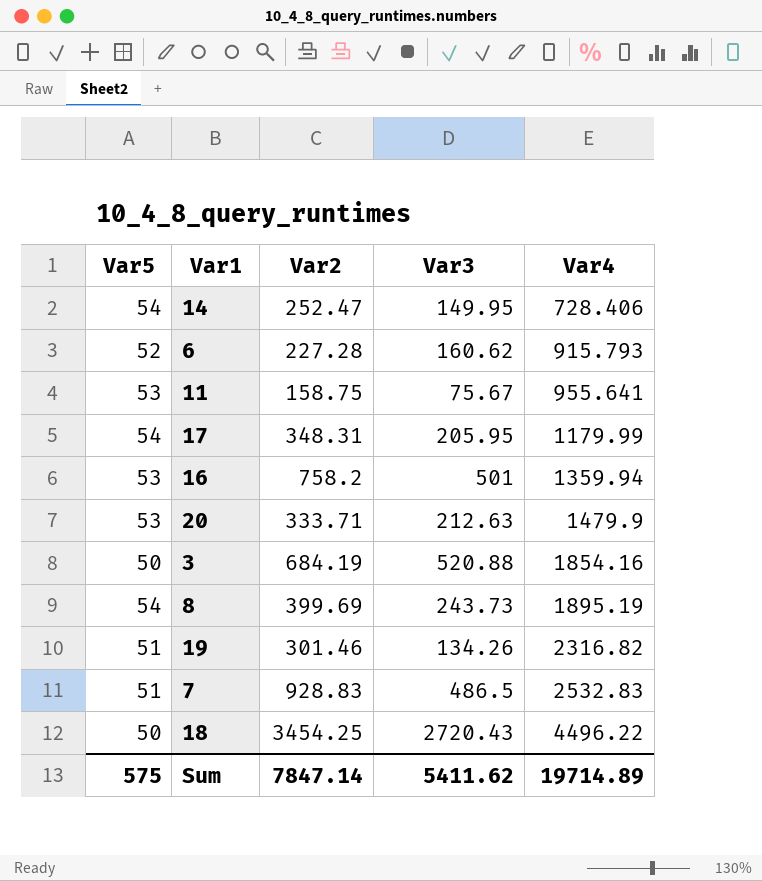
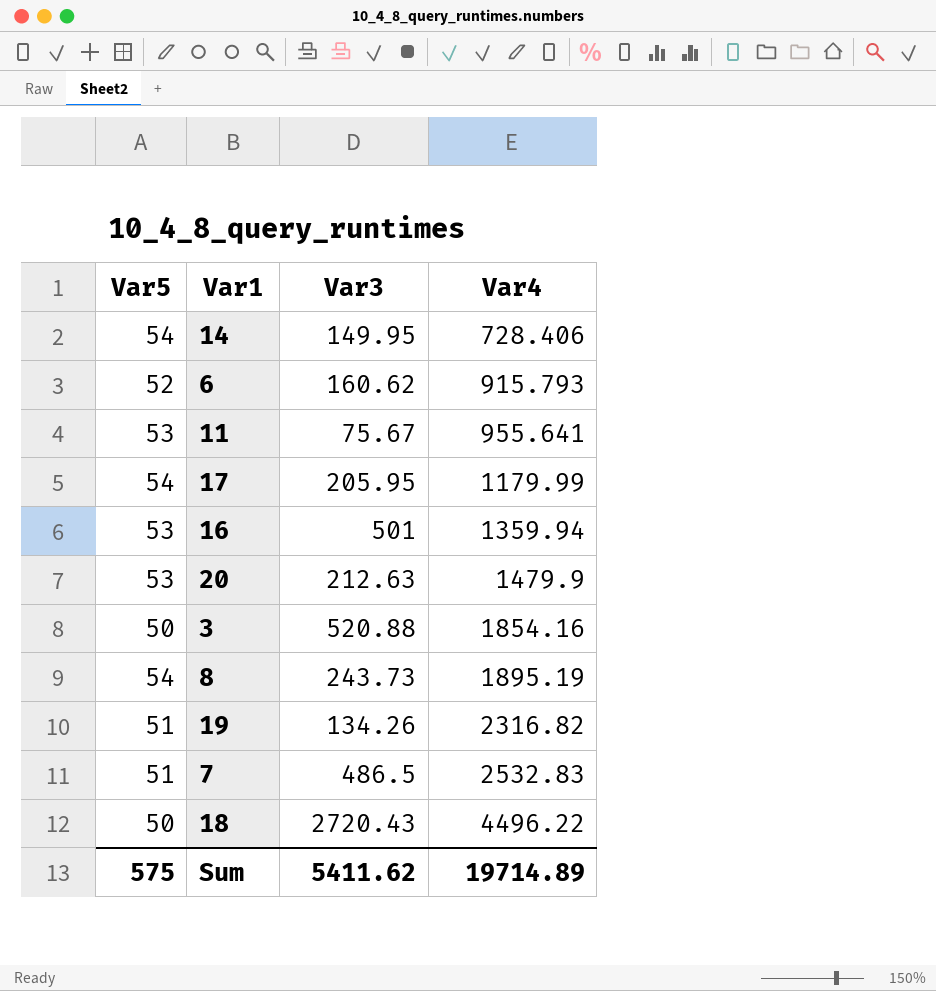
column Var2 | position: 3 -> none

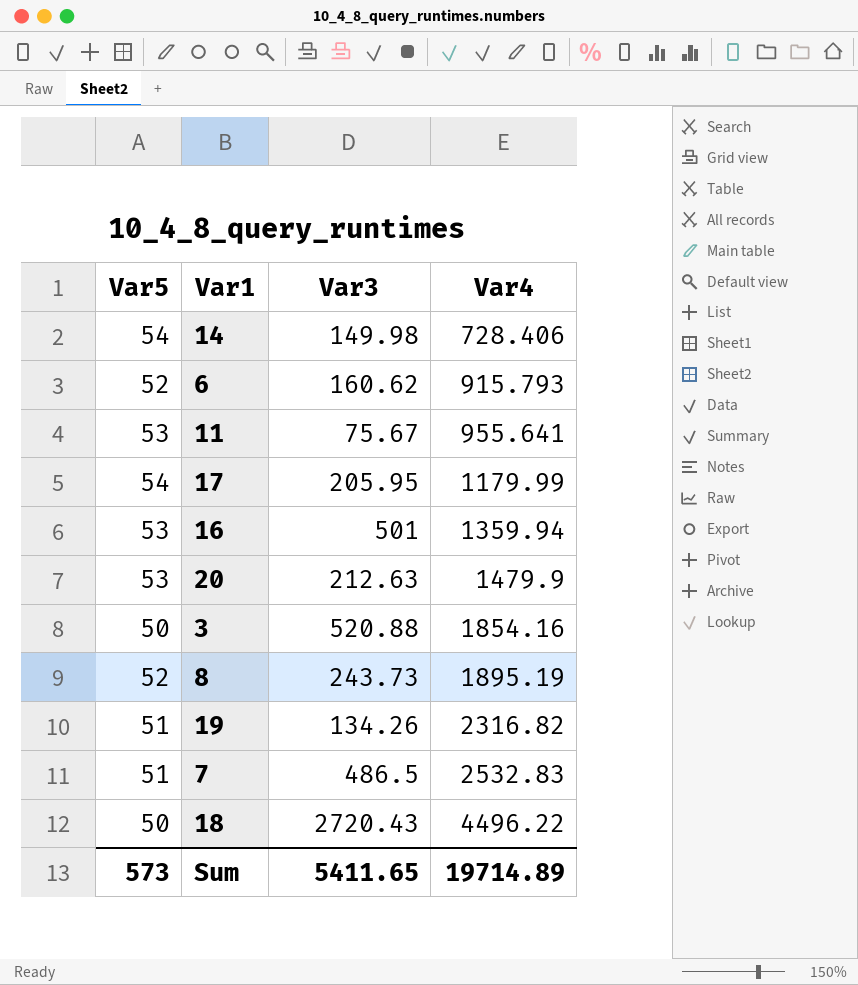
14 | Var3: 149.95 -> 149.98
8 | Var5: 54 -> 52
Sum | Var5: 575 -> 573
Sum | Var3: 5411.62 -> 5411.65

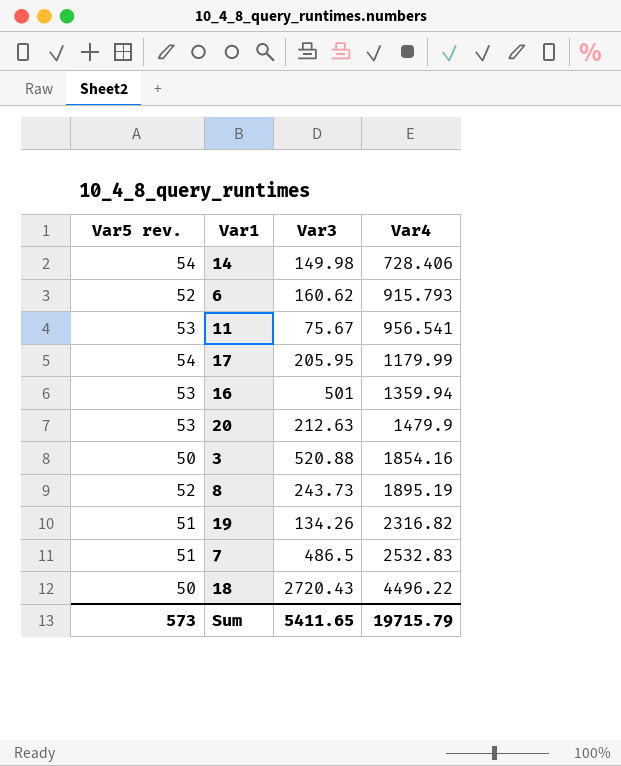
column name: Var5 -> Var5 rev.
11 | Var4: 955.641 -> 956.541
Sum | Var4: 19714.89 -> 19715.79

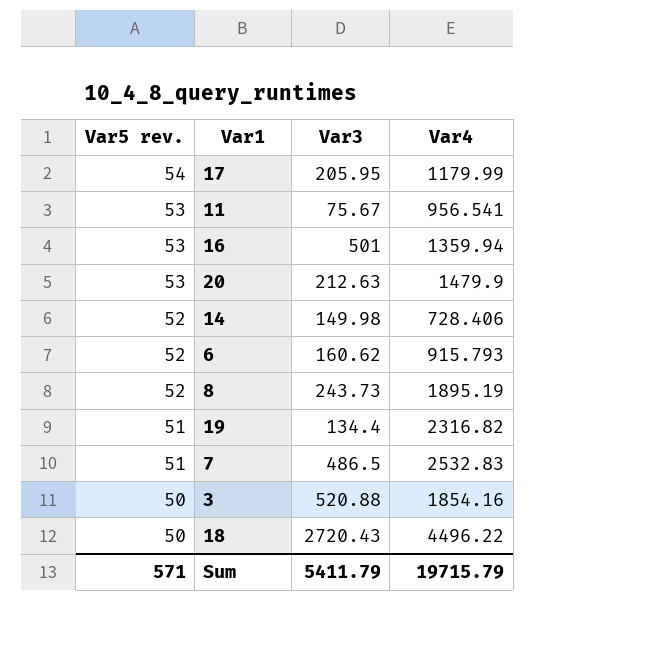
row order: Var4 ascending -> Var5 rev. descending
14 | Var5 rev.: 54 -> 52
19 | Var3: 134.26 -> 134.4
Sum | Var5 rev.: 573 -> 571
Sum | Var3: 5411.65 -> 5411.79

